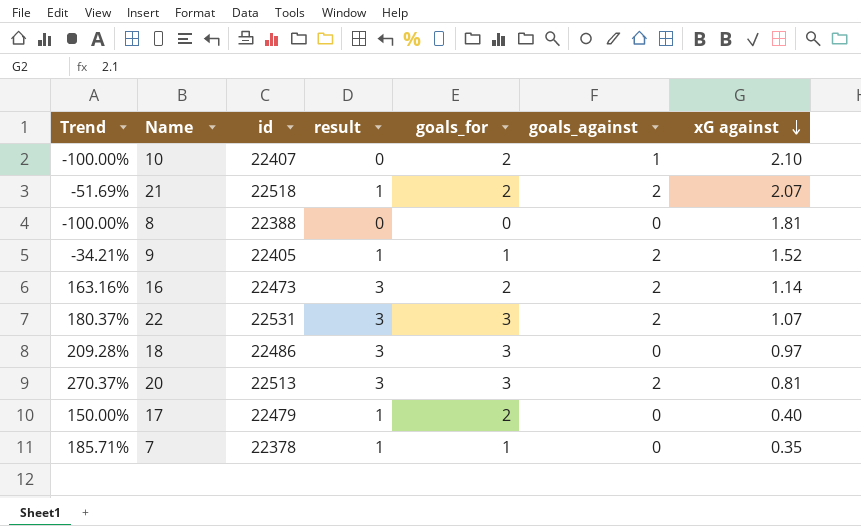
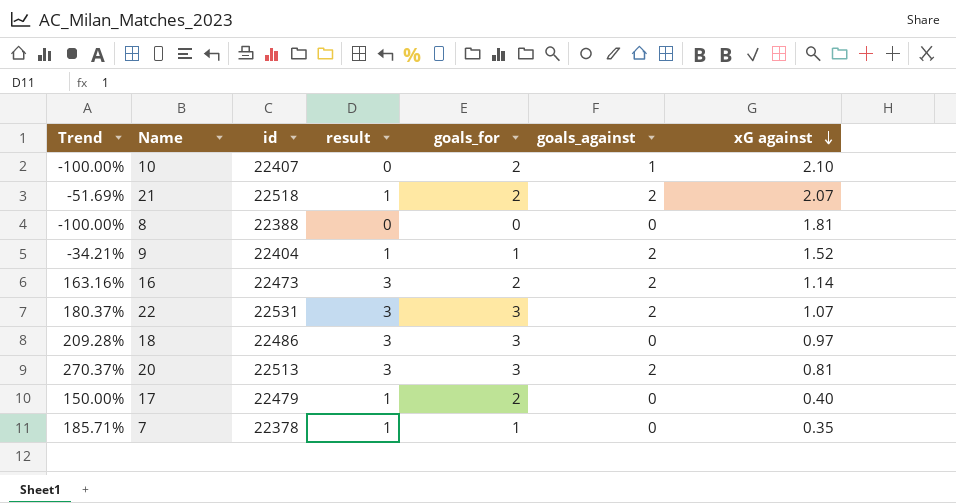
9 | id: 22405 -> 22404

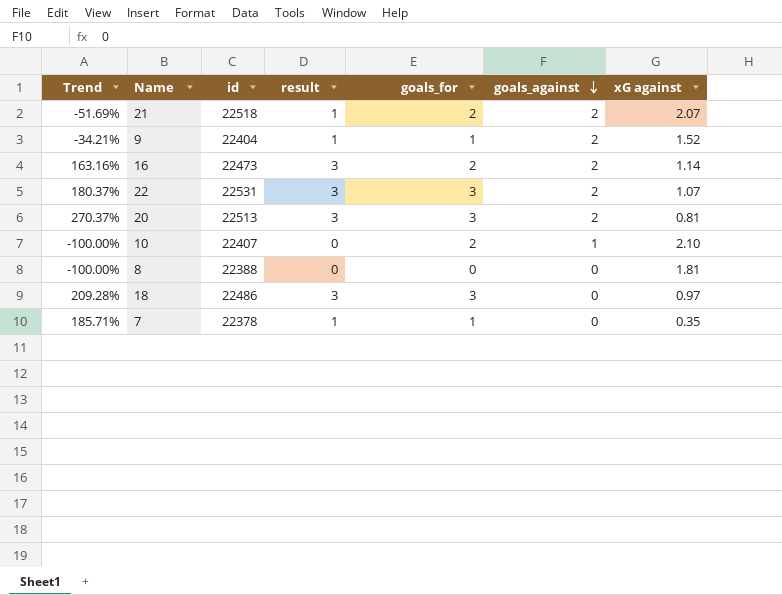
row order: xG against descending -> goals_against descending
row 17: 150.00% | 22479 | 1 | 2 | 0 | 0.40 -> none

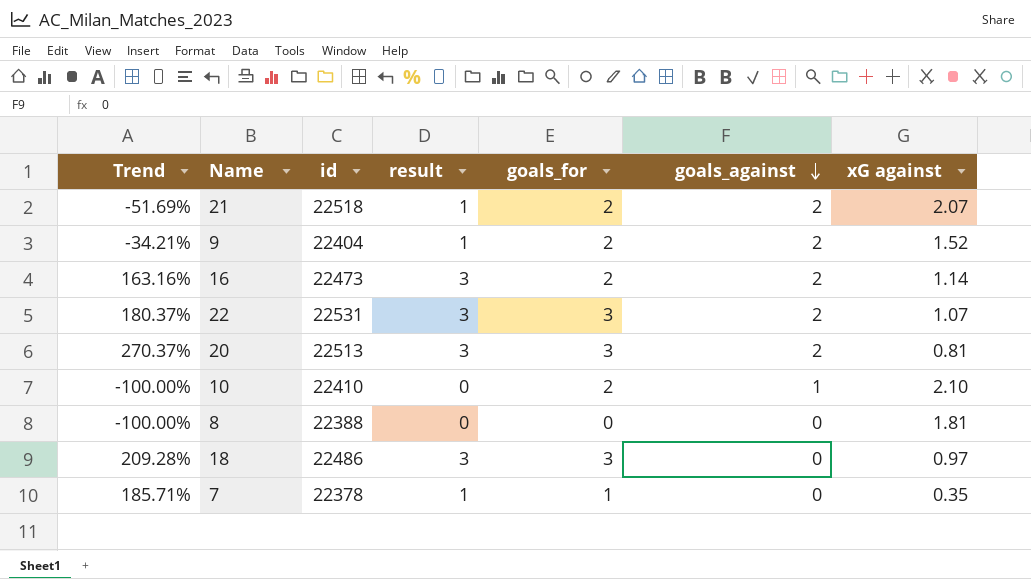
9 | goals_for: 1 -> 2
10 | id: 22407 -> 22410

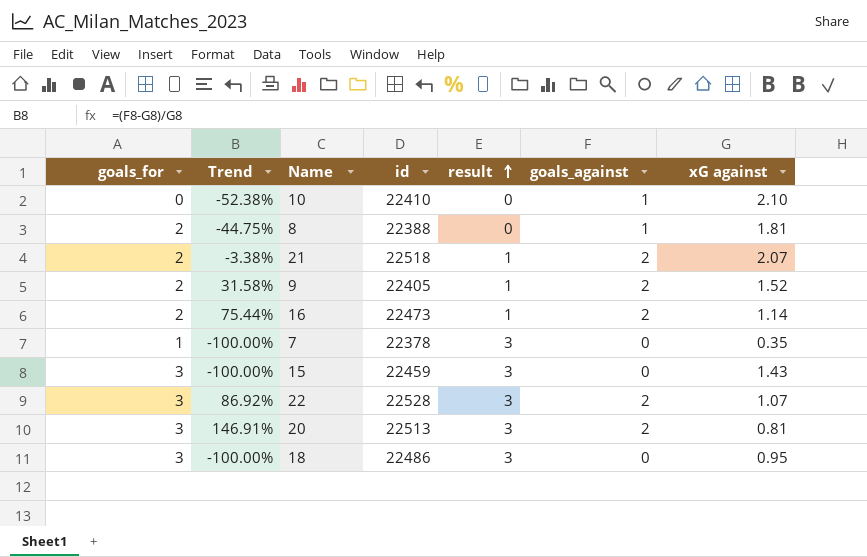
row order: goals_against descending -> result ascending
column goals_for | position: 5 -> 1
column Trend | formula: ([result] - [xG against]) / [xG against] -> ([goals_against] - [xG against]) / [xG against]
10 | goals_for: 2 -> 0
8 | goals_for: 0 -> 2
8 | goals_against: 0 -> 1
9 | id: 22404 -> 22405
16 | result: 3 -> 1
7 | result: 1 -> 3
row 15: none -> 3 | -100.00% | 22459 | 3 | 0 | 1.43
22 | id: 22531 -> 22528
18 | xG against: 0.97 -> 0.95

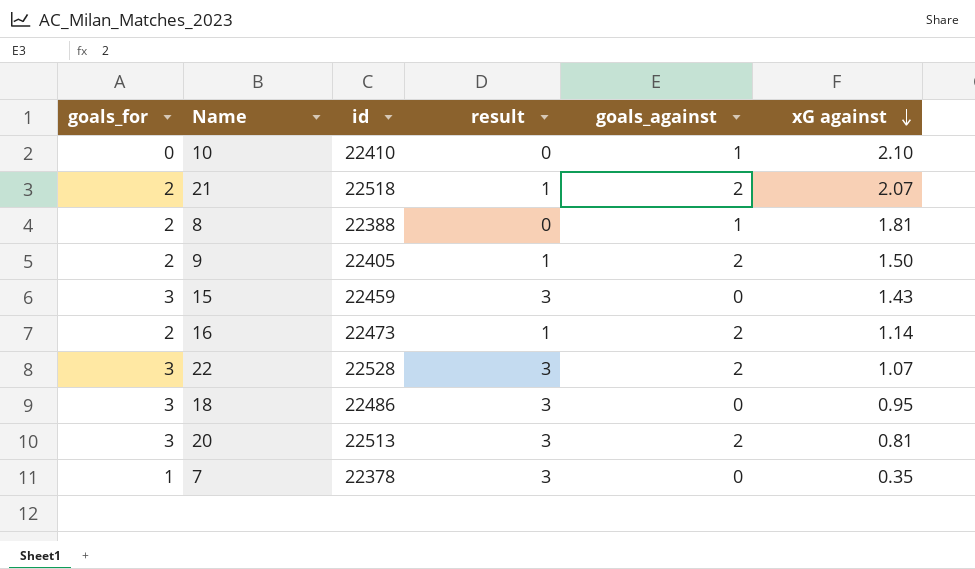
row order: result ascending -> xG against descending
column Trend | formula: ([goals_against] - [xG against]) / [xG against] -> none
9 | xG against: 1.52 -> 1.50

